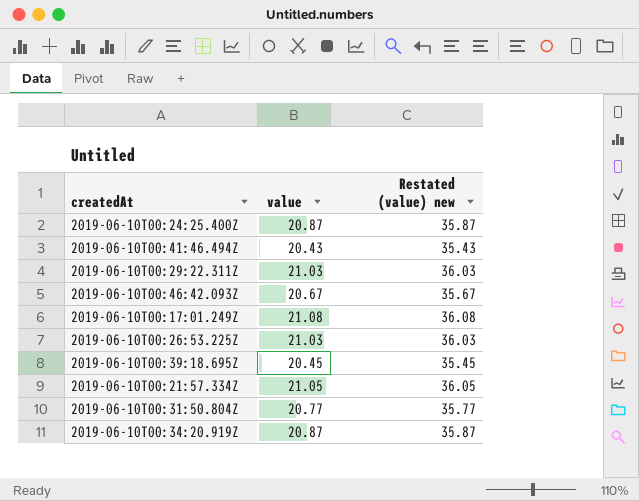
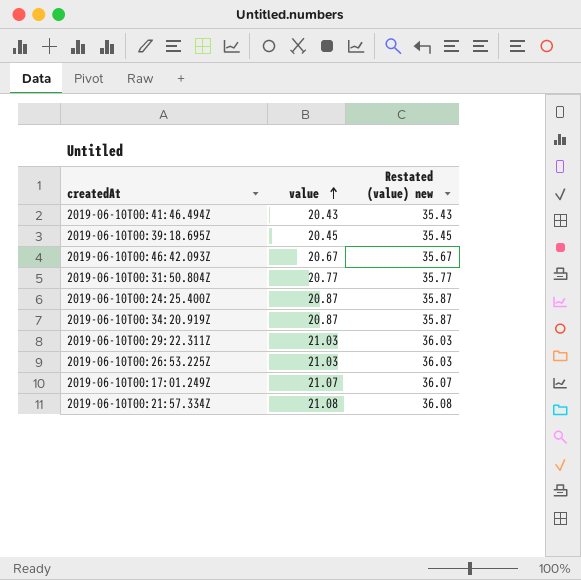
row order: none -> value ascending
2019-06-10T00:17:01.249Z | value: 21.08 -> 21.07
2019-06-10T00:17:01.249Z | Restated (value) new: 36.08 -> 36.07
2019-06-10T00:21:57.334Z | value: 21.05 -> 21.08
2019-06-10T00:21:57.334Z | Restated (value) new: 36.05 -> 36.08

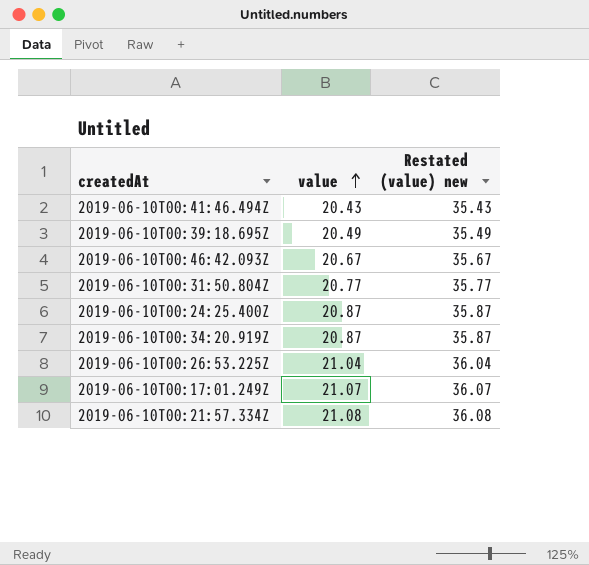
row 2019-06-10T00:29:22.311Z: 21.03 | 36.03 -> none
2019-06-10T00:39:18.695Z | value: 20.45 -> 20.49
2019-06-10T00:39:18.695Z | Restated (value) new: 35.45 -> 35.49
2019-06-10T00:26:53.225Z | value: 21.03 -> 21.04
2019-06-10T00:26:53.225Z | Restated (value) new: 36.03 -> 36.04

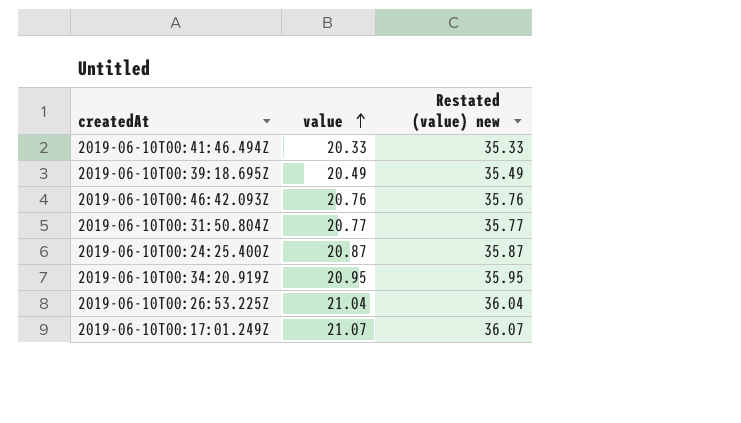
row 2019-06-10T00:21:57.334Z: 21.08 | 36.08 -> none
2019-06-10T00:41:46.494Z | value: 20.43 -> 20.33
2019-06-10T00:41:46.494Z | Restated (value) new: 35.43 -> 35.33
2019-06-10T00:46:42.093Z | value: 20.67 -> 20.76
2019-06-10T00:46:42.093Z | Restated (value) new: 35.67 -> 35.76
2019-06-10T00:34:20.919Z | value: 20.87 -> 20.95
2019-06-10T00:34:20.919Z | Restated (value) new: 35.87 -> 35.95

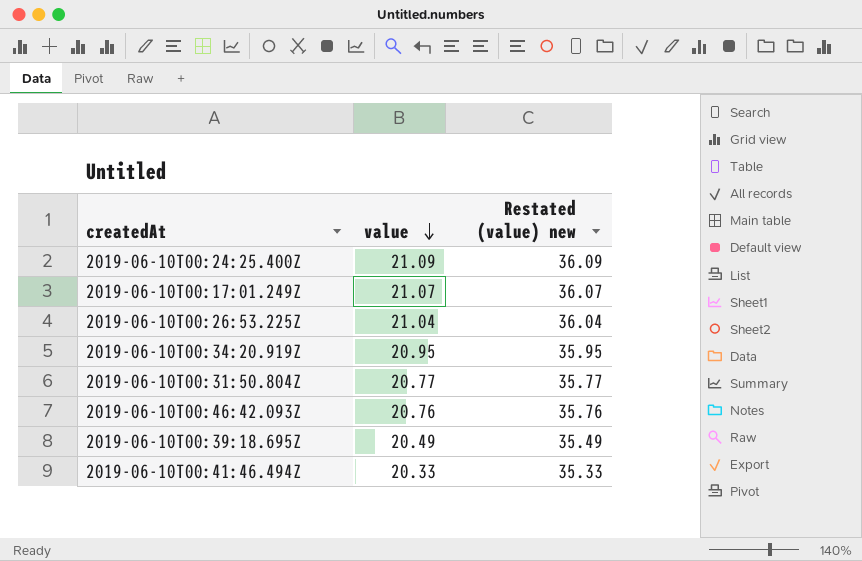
row order: value ascending -> value descending
2019-06-10T00:24:25.400Z | value: 20.87 -> 21.09
2019-06-10T00:24:25.400Z | Restated (value) new: 35.87 -> 36.09

